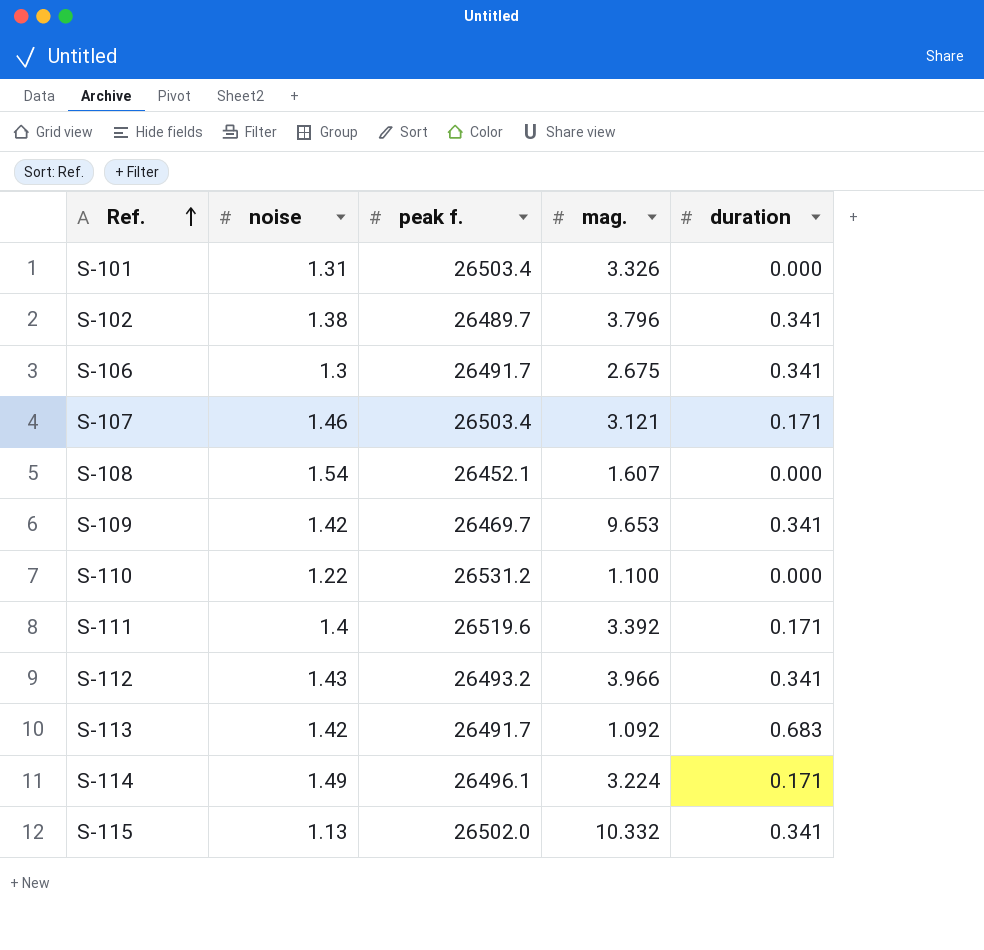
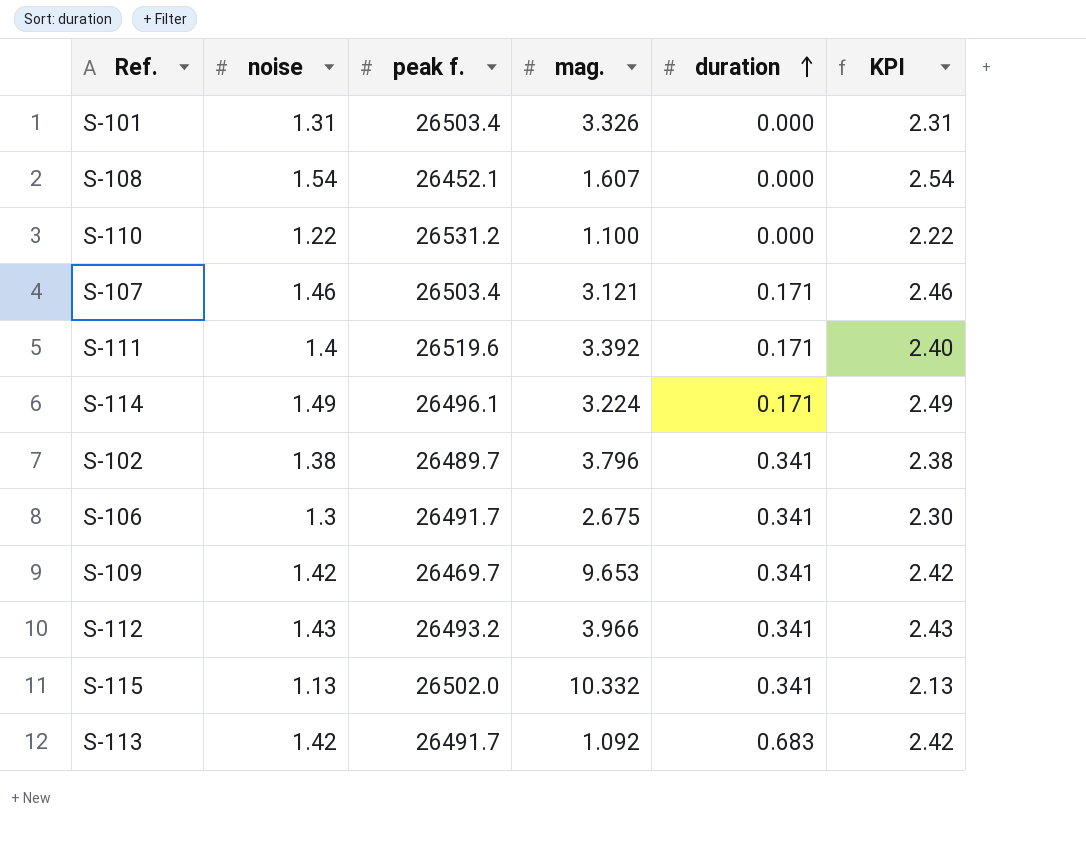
row order: Ref. ascending -> duration ascending
column KPI | formula: none -> [noise] + 1

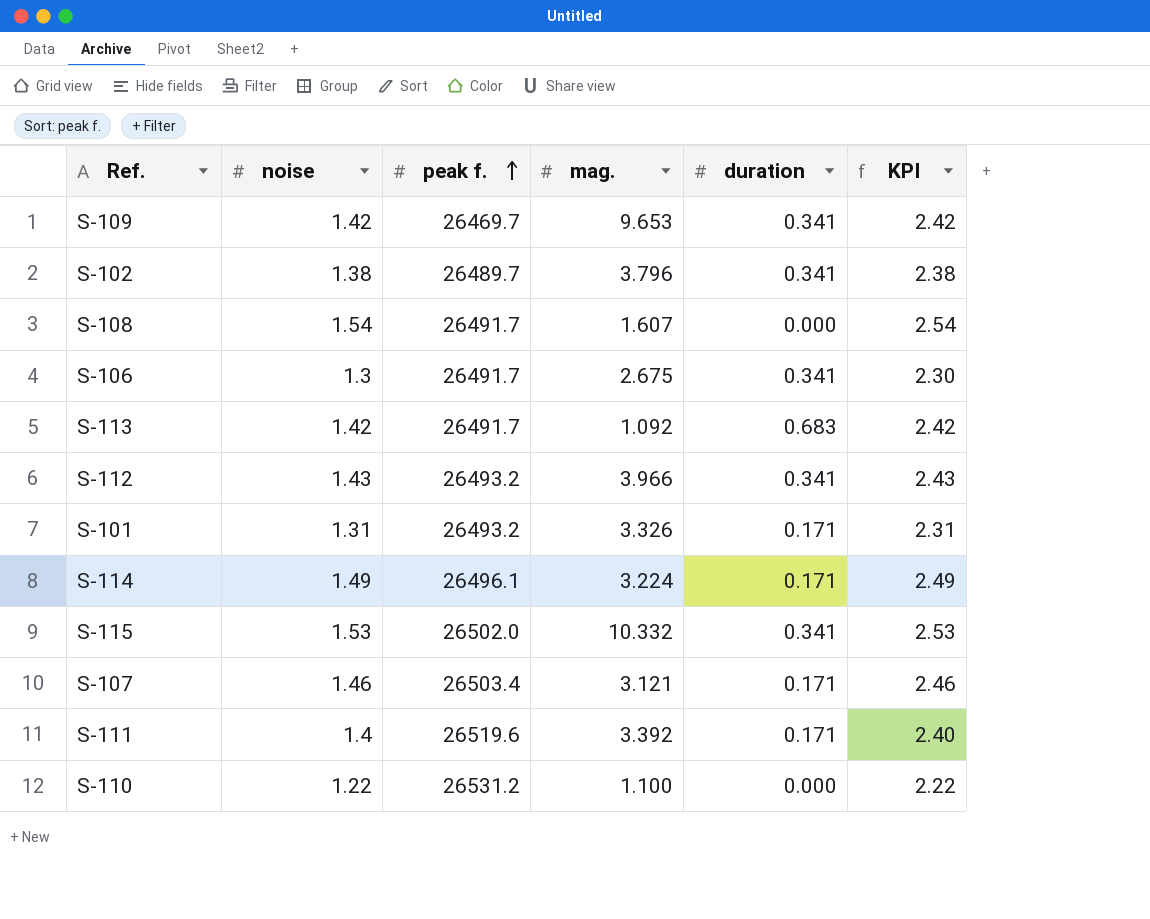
row order: duration ascending -> peak f. ascending
S-108 | peak f.: 26452.1 -> 26491.7
S-101 | peak f.: 26503.4 -> 26493.2
S-101 | duration: 0.000 -> 0.171
S-115 | noise: 1.13 -> 1.53
S-115 | KPI: 2.13 -> 2.53

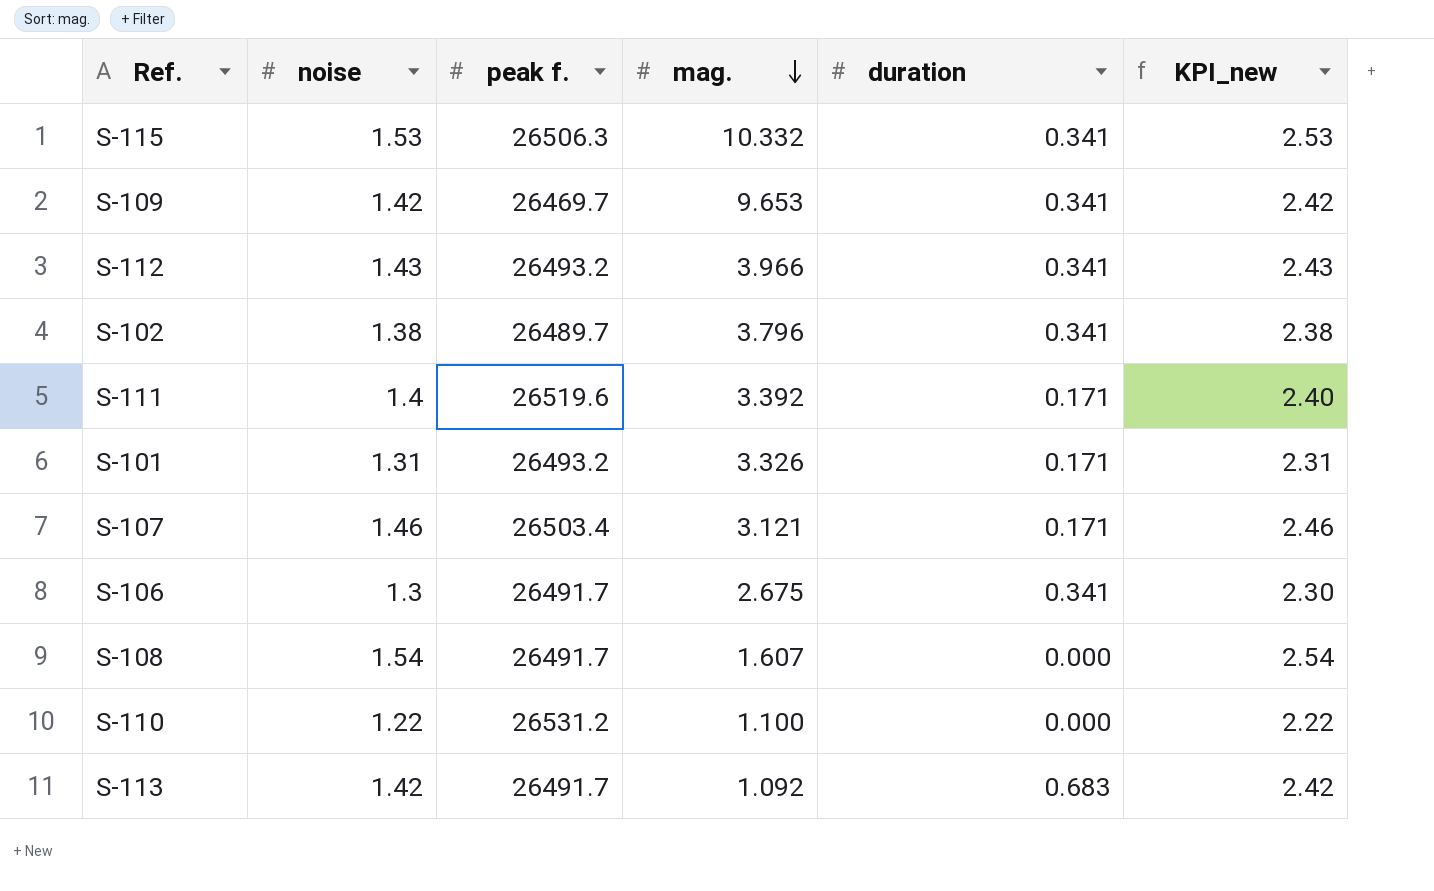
row order: peak f. ascending -> mag. descending
column name: KPI -> KPI_new
row S-114: 1.49 | 26496.1 | 3.224 | 0.171 | 2.49 -> none
S-115 | peak f.: 26502.0 -> 26506.3

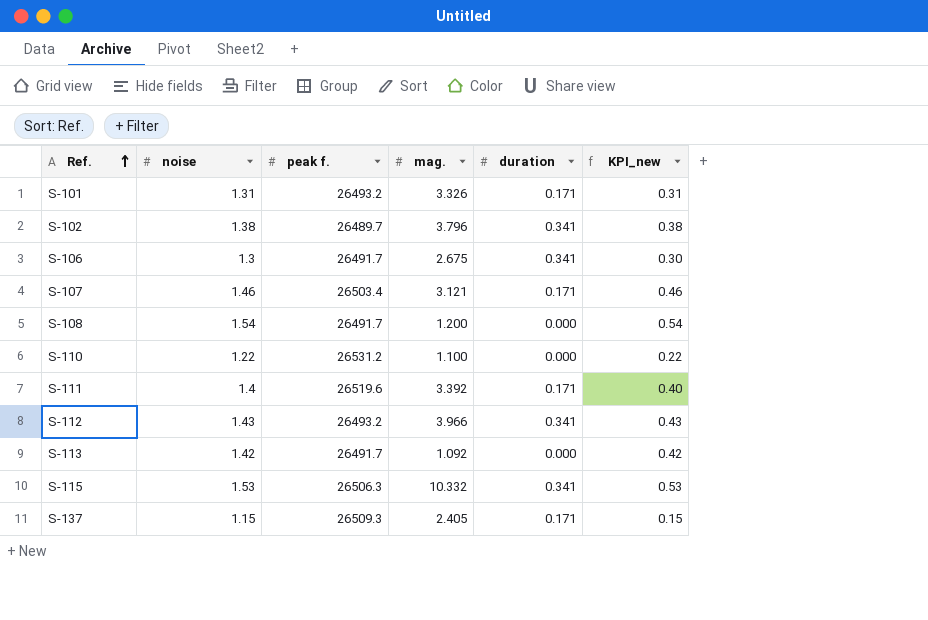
row order: mag. descending -> Ref. ascending
column KPI_new | formula: [noise] + 1 -> [noise] - 1
row S-109: 1.42 | 26469.7 | 9.653 | 0.341 | 2.42 -> none
S-108 | mag.: 1.607 -> 1.200
S-113 | duration: 0.683 -> 0.000
row S-137: none -> 1.15 | 26509.3 | 2.405 | 0.171 | 0.15

